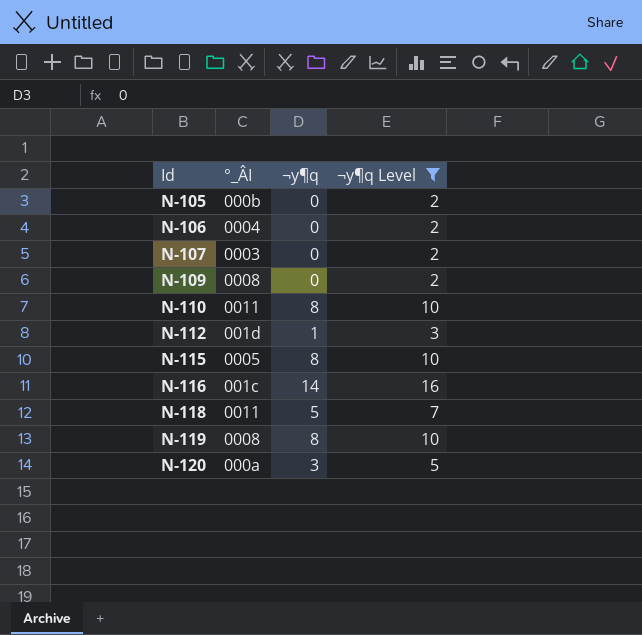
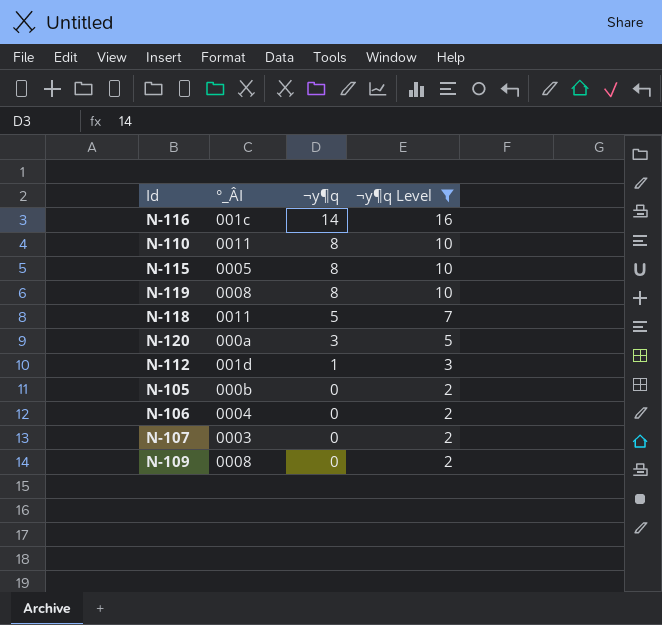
row order: Id ascending -> ¬y¶q descending

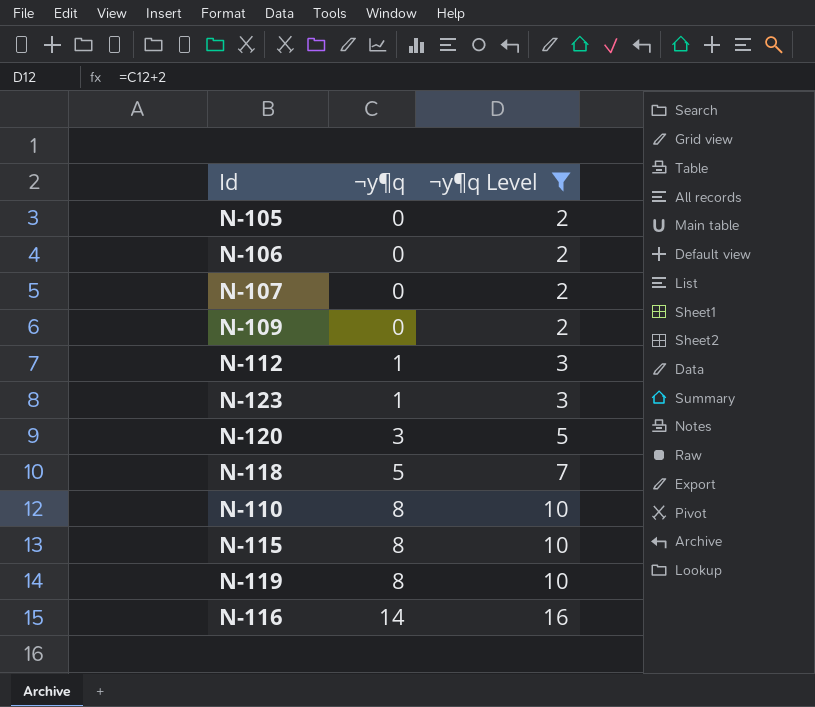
row order: ¬y¶q descending -> ¬y¶q ascending
column °_ÂI | position: 2 -> none
row N-123: none -> 1 | 3

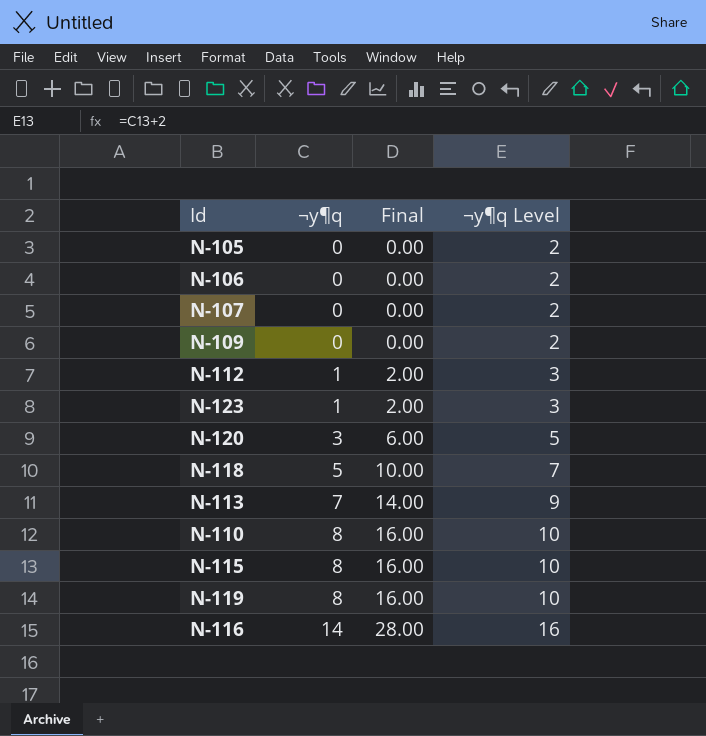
filter: ¬y¶q Level != 9 -> none
column Final | formula: none -> [¬y¶q] * 2

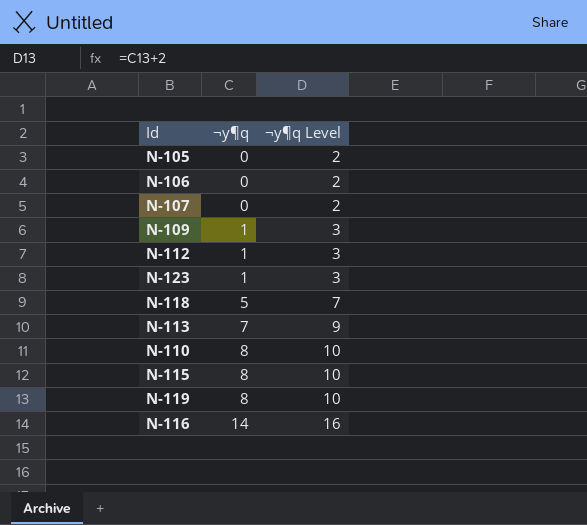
column Final | formula: [¬y¶q] * 2 -> none
row N-120: 3 | 6.00 | 5 -> none
N-109 | ¬y¶q: 0 -> 1
N-109 | ¬y¶q Level: 2 -> 3

